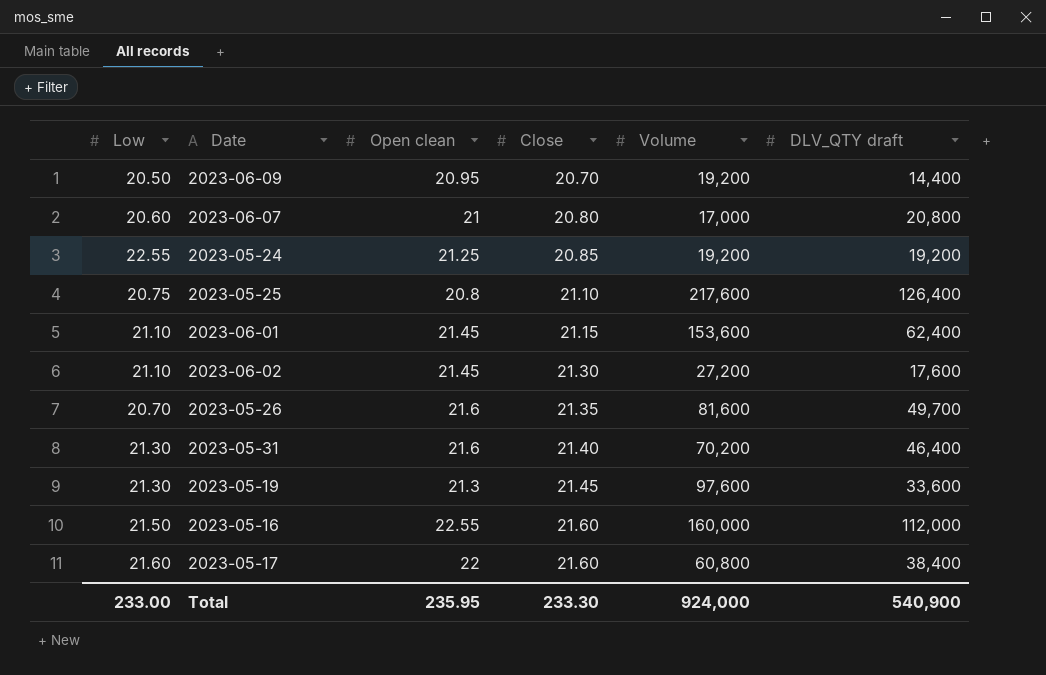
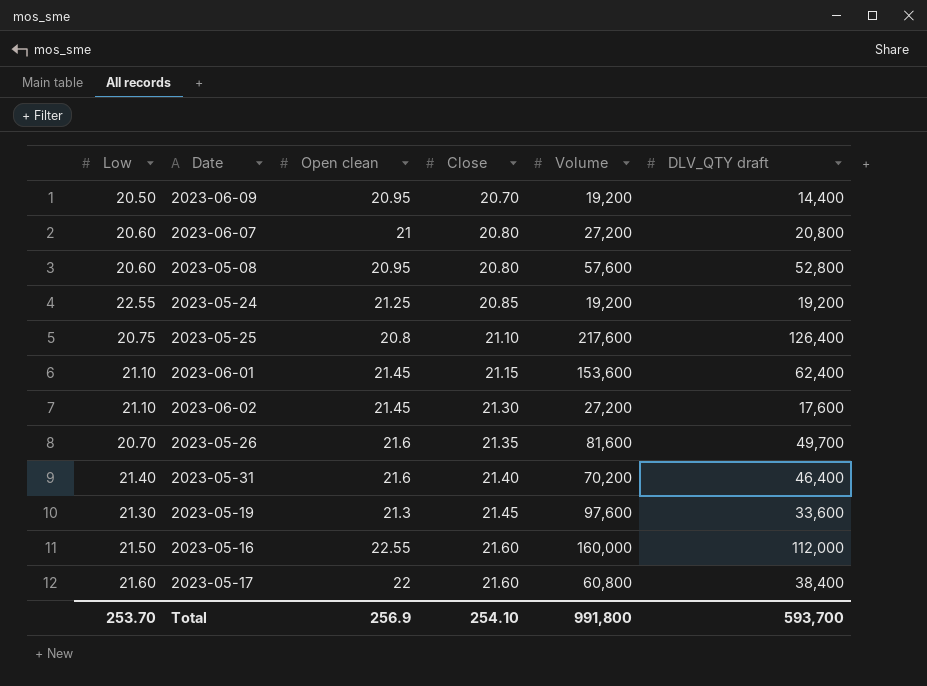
2023-06-07 | Volume: 17,000 -> 27,200
row 2023-05-08: none -> 20.60 | 20.95 | 20.80 | 57,600 | 52,800
2023-05-31 | Low: 21.30 -> 21.40
Total | Low: 233.00 -> 253.70
Total | Open clean: 235.95 -> 256.9
Total | Close: 233.30 -> 254.10
Total | Volume: 924,000 -> 991,800
Total | DLV_QTY draft: 540,900 -> 593,700

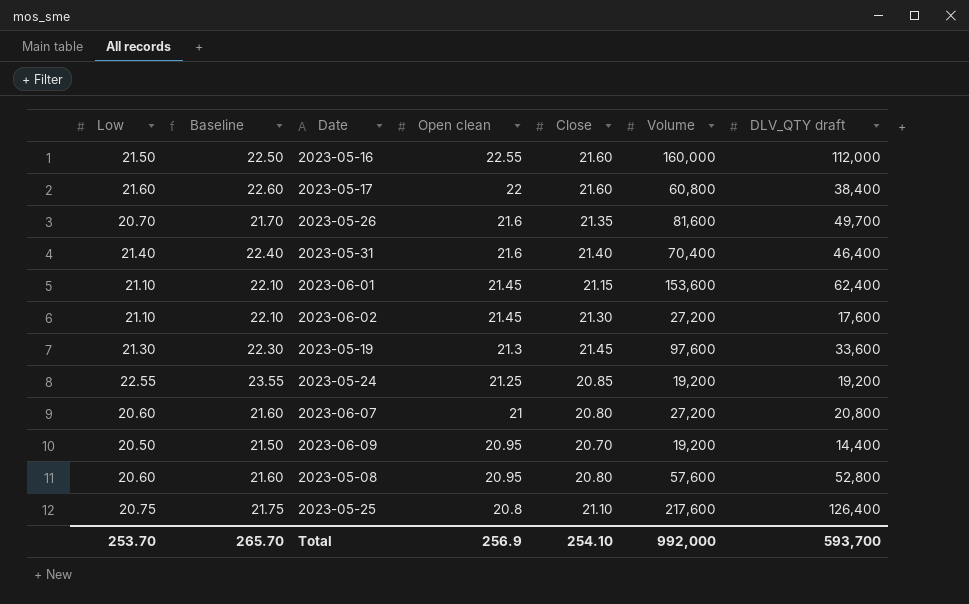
row order: Close ascending -> Open clean descending
column Baseline | formula: none -> [Low] + 1
2023-05-31 | Volume: 70,200 -> 70,400
Total | Volume: 991,800 -> 992,000

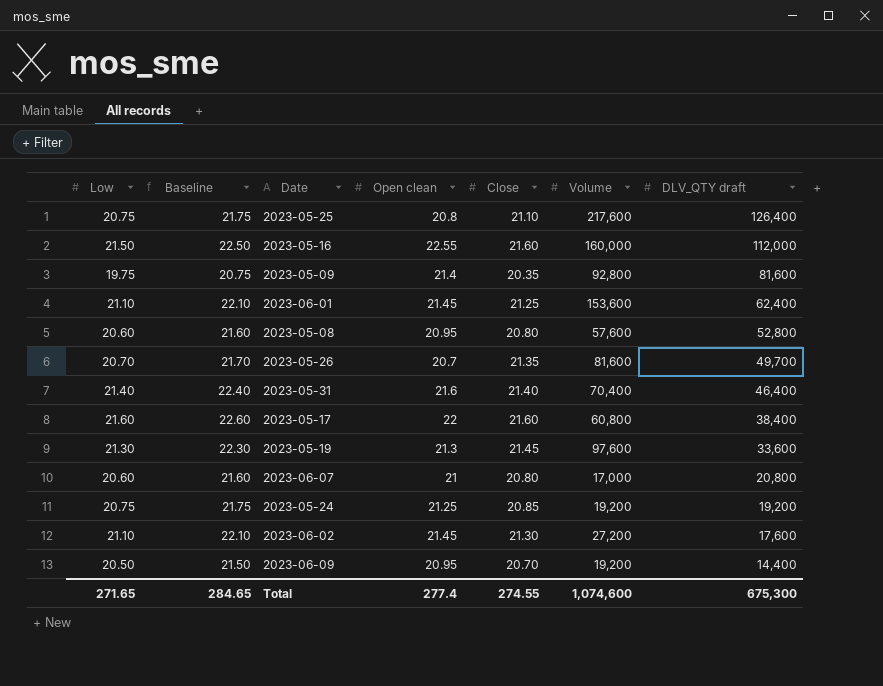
row order: Open clean descending -> DLV_QTY draft descending
row 2023-05-09: none -> 19.75 | 20.75 | 21.4 | 20.35 | 92,800 | 81,600
2023-06-01 | Close: 21.15 -> 21.25
2023-05-26 | Open clean: 21.6 -> 20.7
2023-06-07 | Volume: 27,200 -> 17,000
2023-05-24 | Low: 22.55 -> 20.75
2023-05-24 | Baseline: 23.55 -> 21.75
Total | Low: 253.70 -> 271.65
Total | Baseline: 265.70 -> 284.65
Total | Open clean: 256.9 -> 277.4
Total | Close: 254.10 -> 274.55
Total | Volume: 992,000 -> 1,074,600
Total | DLV_QTY draft: 593,700 -> 675,300

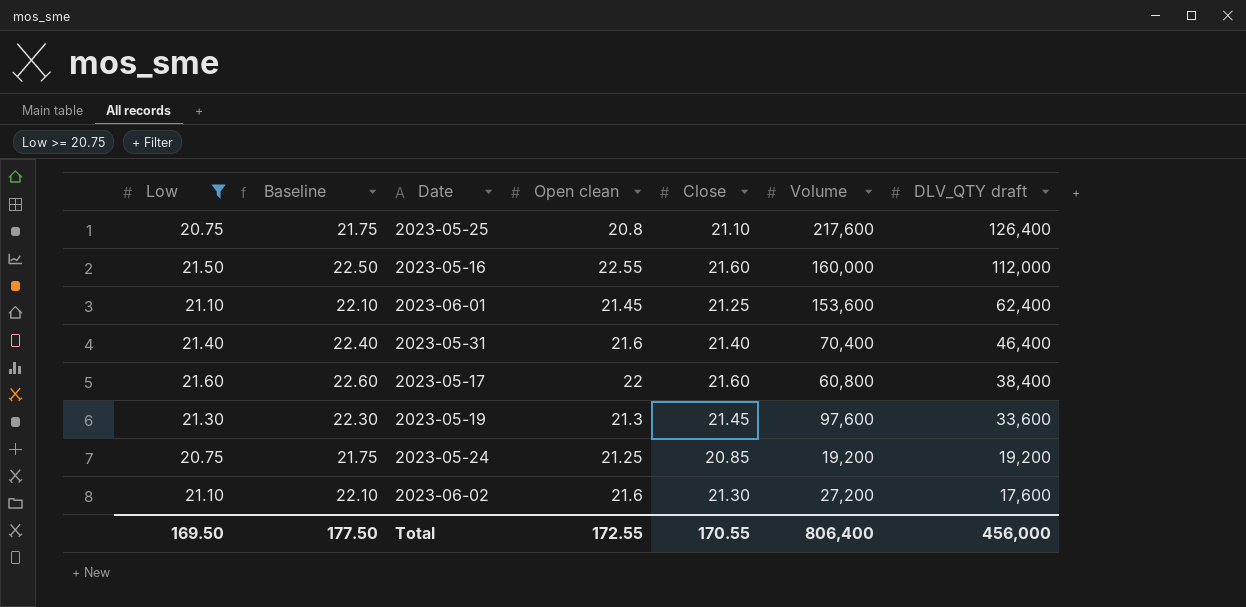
filter: none -> Low >= 20.75
2023-06-02 | Open clean: 21.45 -> 21.6
Total | Low: 271.65 -> 169.50
Total | Baseline: 284.65 -> 177.50
Total | Open clean: 277.4 -> 172.55
Total | Close: 274.55 -> 170.55
Total | Volume: 1,074,600 -> 806,400
Total | DLV_QTY draft: 675,300 -> 456,000

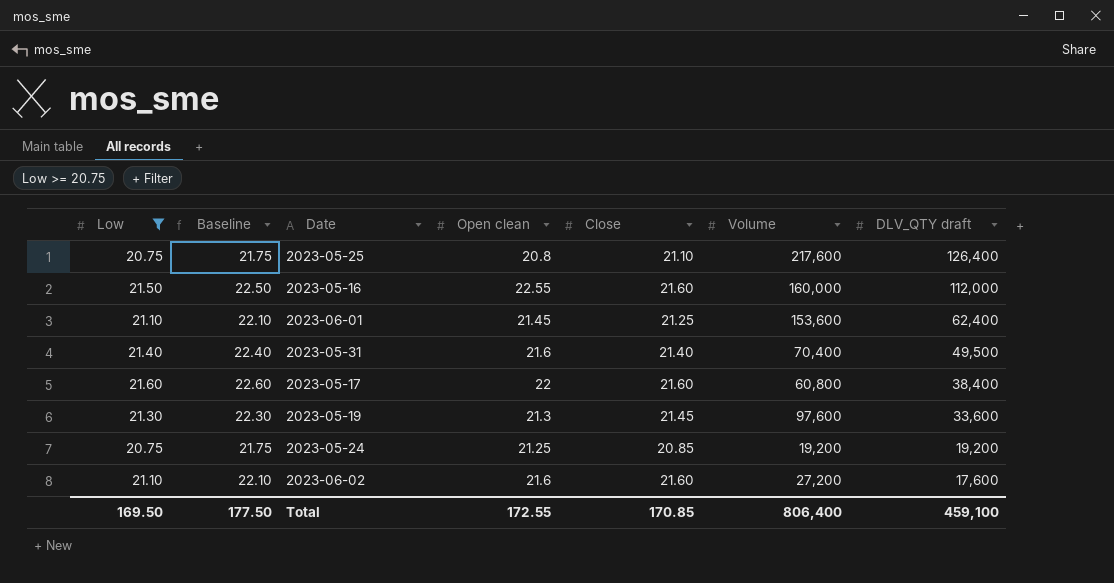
2023-05-31 | DLV_QTY draft: 46,400 -> 49,500
2023-06-02 | Close: 21.30 -> 21.60
Total | Close: 170.55 -> 170.85
Total | DLV_QTY draft: 456,000 -> 459,100

